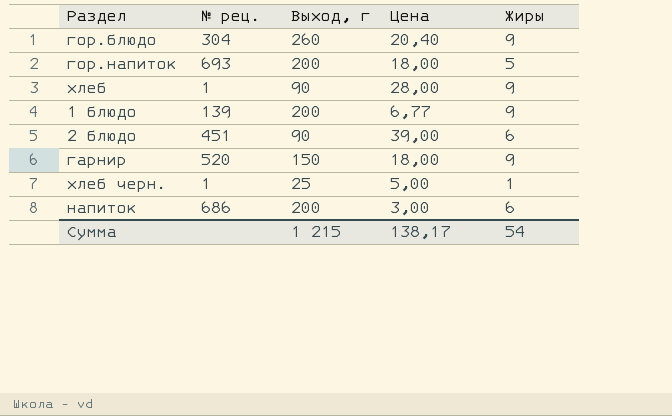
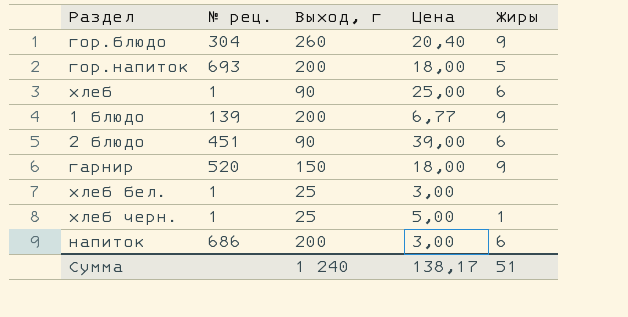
хлеб | Цена: 28,00 -> 25,00
хлеб | Жиры: 9 -> 6
row хлеб бел.: none -> 1 | 25 | 3,00 | none
Сумма | Выход, г: 1 215 -> 1 240
Сумма | Жиры: 54 -> 51

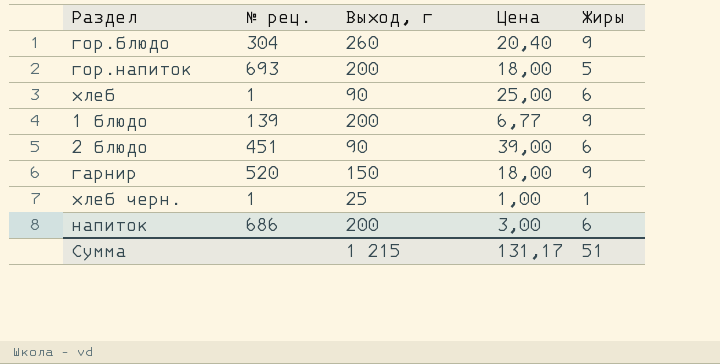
row хлеб бел.: 1 | 25 | 3,00 | none -> none
хлеб черн. | Цена: 5,00 -> 1,00
Сумма | Выход, г: 1 240 -> 1 215
Сумма | Цена: 138,17 -> 131,17

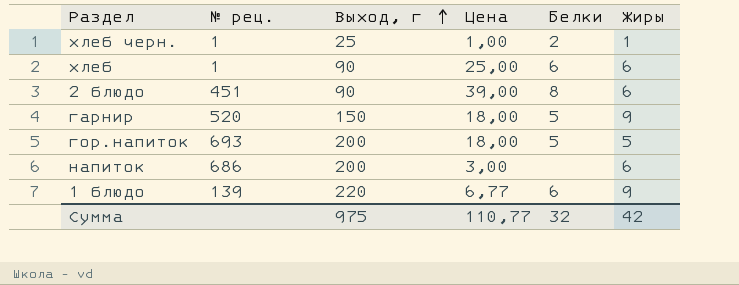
row order: none -> Выход, г ascending
column Белки | position: none -> 5
row гор.блюдо: 304 | 260 | 20,40 | 9 -> none
1 блюдо | Выход, г: 200 -> 220
Сумма | Выход, г: 1 215 -> 975
Сумма | Цена: 131,17 -> 110,77
Сумма | Жиры: 51 -> 42

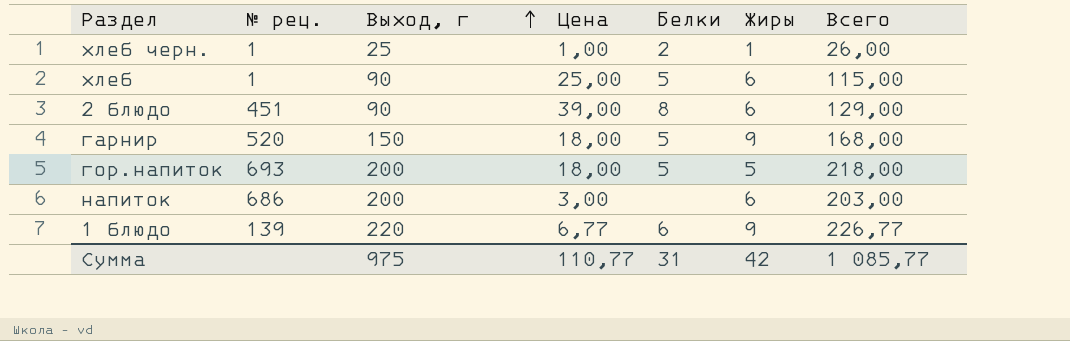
column Всего | formula: none -> [Выход, г] + [Цена]
хлеб | Белки: 6 -> 5
Сумма | Белки: 32 -> 31

